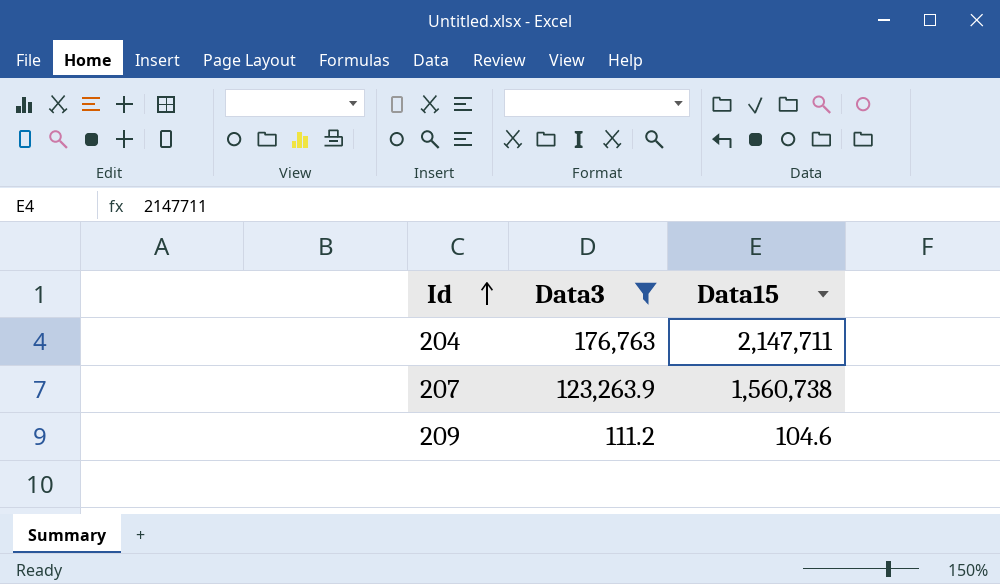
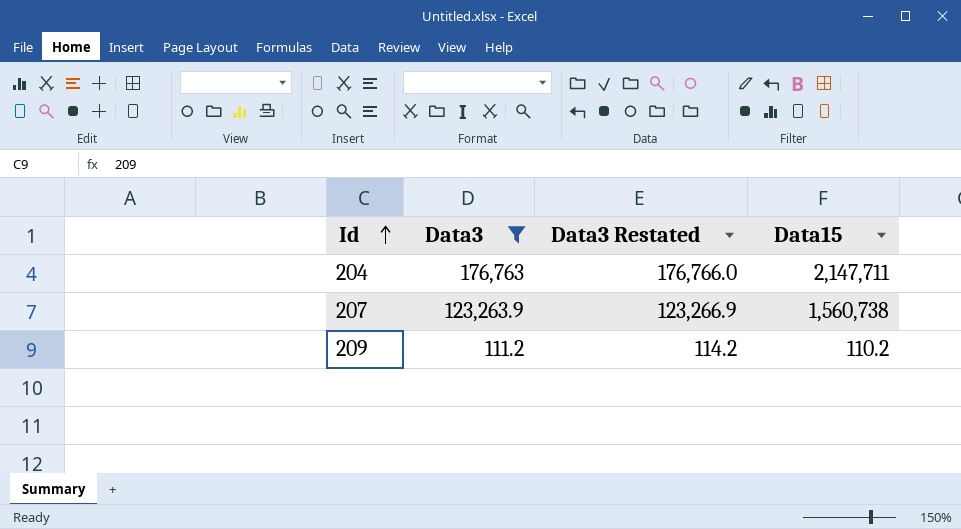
column Data3 Restated | formula: none -> [Data3] + 3
209 | Data15: 104.6 -> 110.2

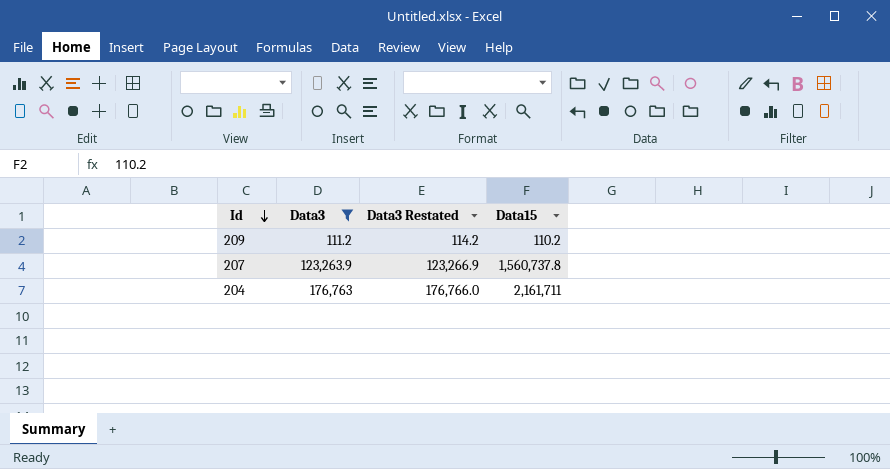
row order: Id ascending -> Id descending
207 | Data15: 1,560,738 -> 1,560,737.8
204 | Data15: 2,147,711 -> 2,161,711

